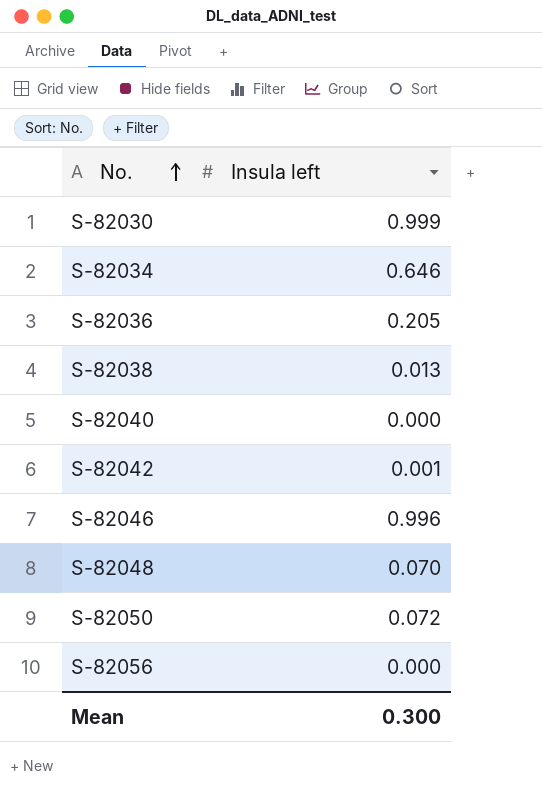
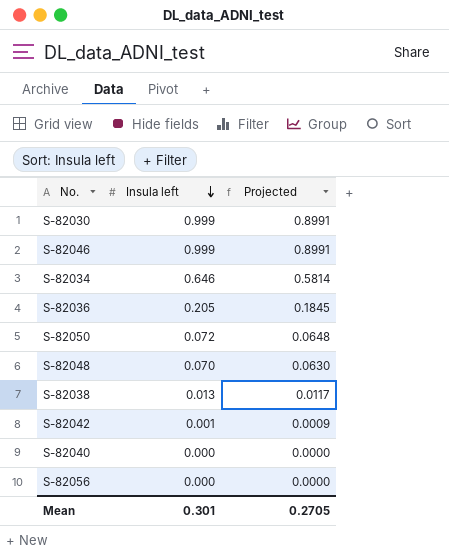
row order: No. ascending -> Insula left descending
column Projected | formula: none -> [Insula left] * 0.9
S-82046 | Insula left: 0.996 -> 0.999
Mean | Insula left: 0.300 -> 0.301

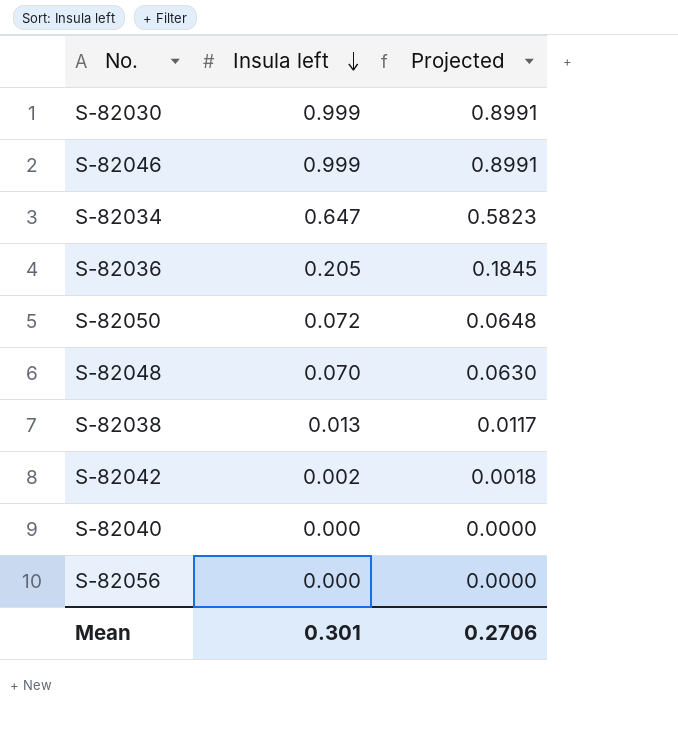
S-82034 | Insula left: 0.646 -> 0.647
S-82034 | Projected: 0.5814 -> 0.5823
S-82042 | Insula left: 0.001 -> 0.002
S-82042 | Projected: 0.0009 -> 0.0018
Mean | Projected: 0.2705 -> 0.2706

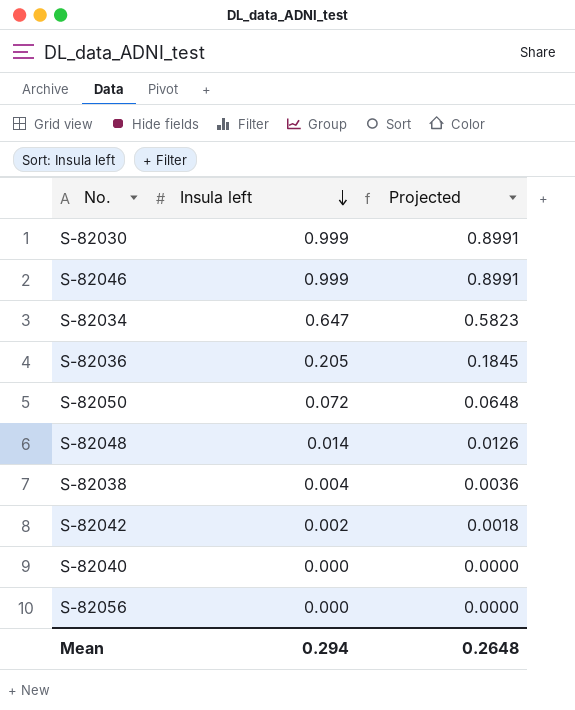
S-82048 | Insula left: 0.070 -> 0.014
S-82048 | Projected: 0.0630 -> 0.0126
S-82038 | Insula left: 0.013 -> 0.004
S-82038 | Projected: 0.0117 -> 0.0036
Mean | Insula left: 0.301 -> 0.294
Mean | Projected: 0.2706 -> 0.2648

